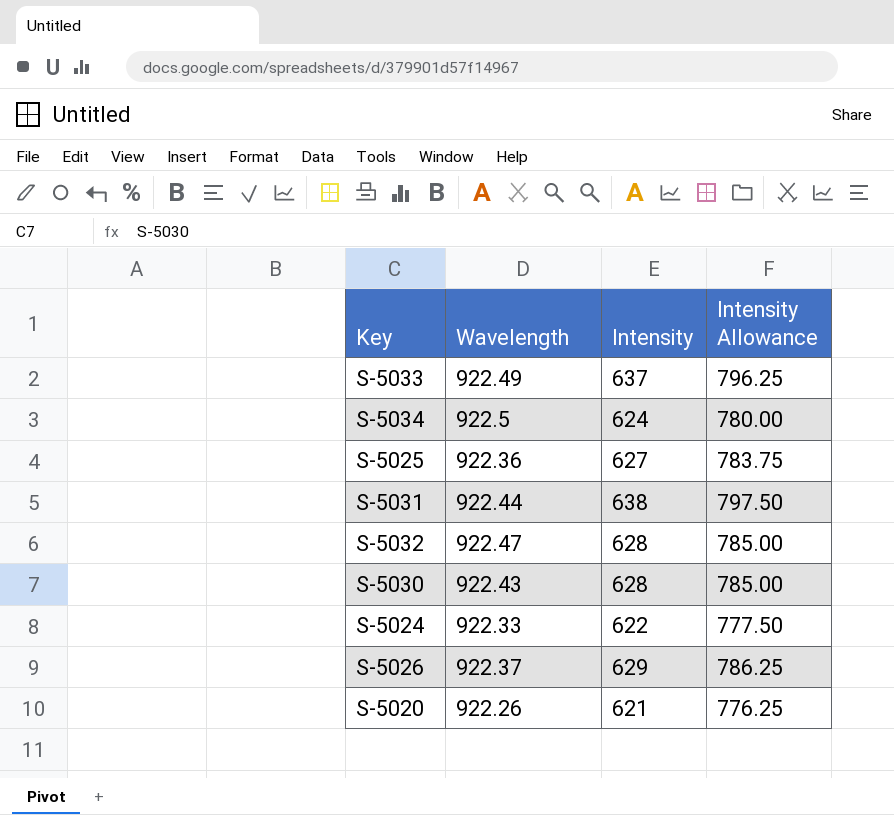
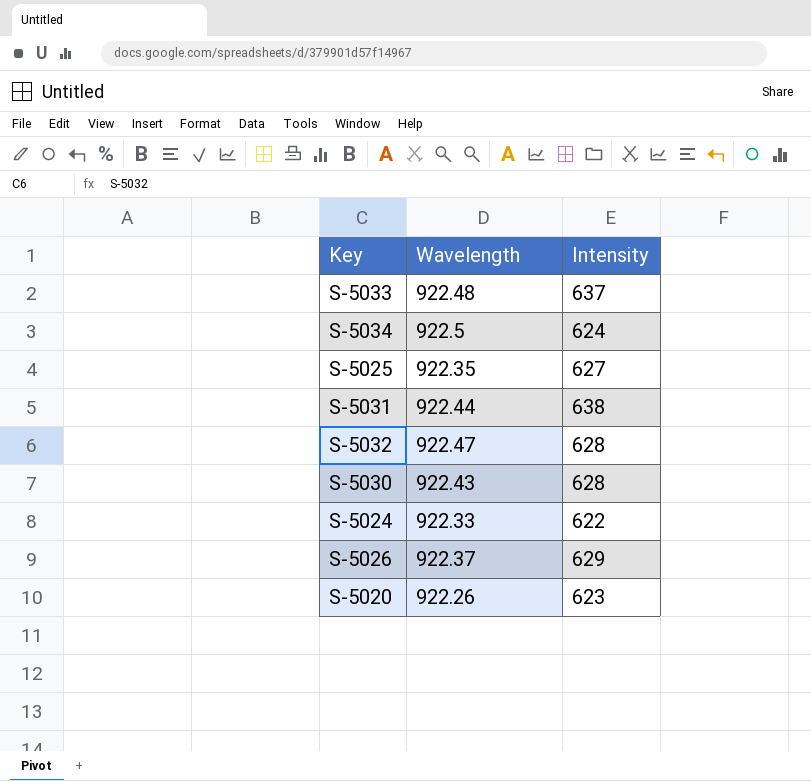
column Intensity Allowance | formula: [Intensity] * 1.25 -> none
S-5033 | Wavelength: 922.49 -> 922.48
S-5025 | Wavelength: 922.36 -> 922.35
S-5020 | Intensity: 621 -> 623

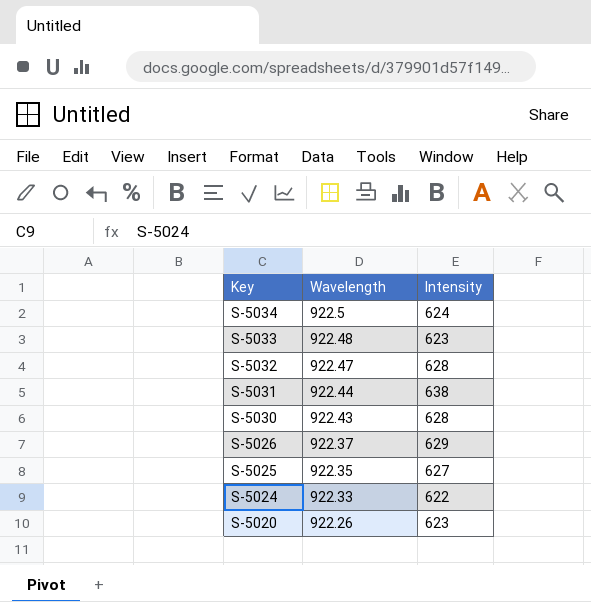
row order: none -> Key descending
S-5033 | Intensity: 637 -> 623

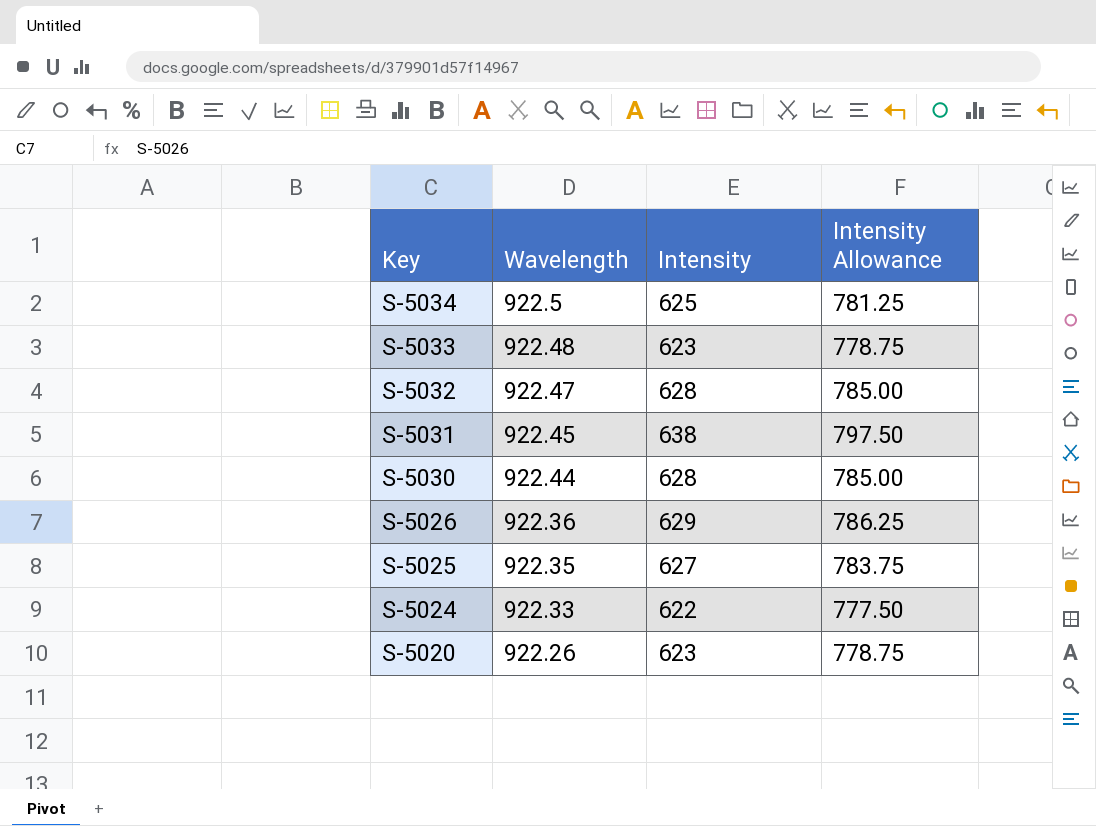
column Intensity Allowance | formula: none -> [Intensity] * 1.25
S-5034 | Intensity: 624 -> 625
S-5031 | Wavelength: 922.44 -> 922.45
S-5030 | Wavelength: 922.43 -> 922.44
S-5026 | Wavelength: 922.37 -> 922.36

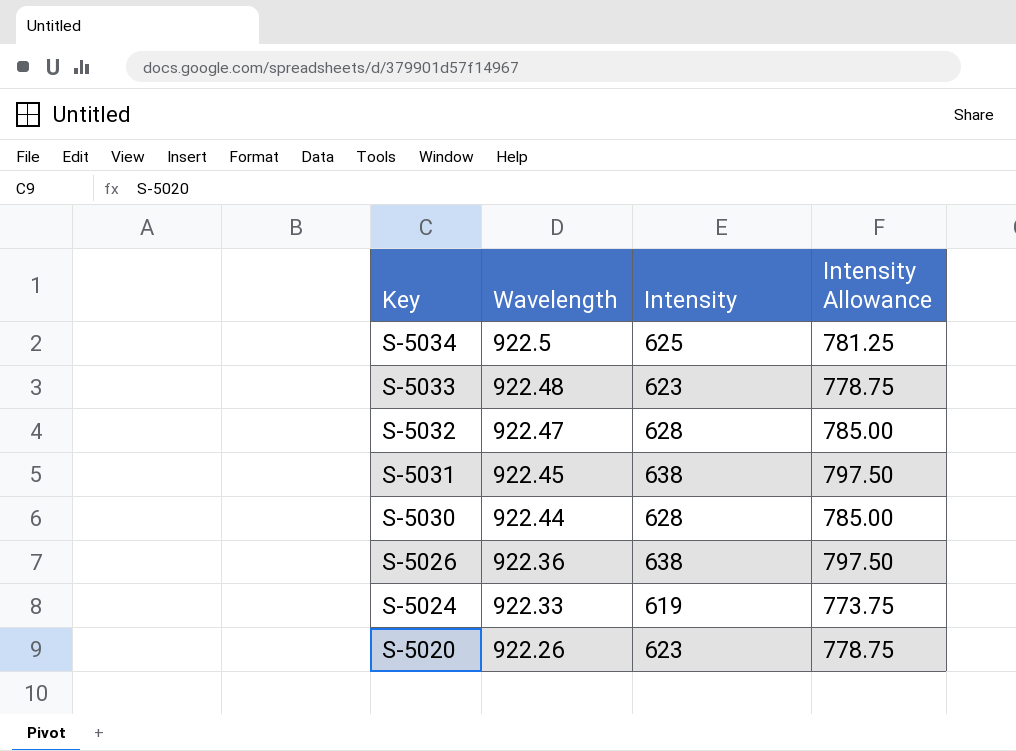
row S-5025: 922.35 | 627 | 783.75 -> none
S-5026 | Intensity: 629 -> 638
S-5026 | Intensity Allowance: 786.25 -> 797.50
S-5024 | Intensity: 622 -> 619
S-5024 | Intensity Allowance: 777.50 -> 773.75

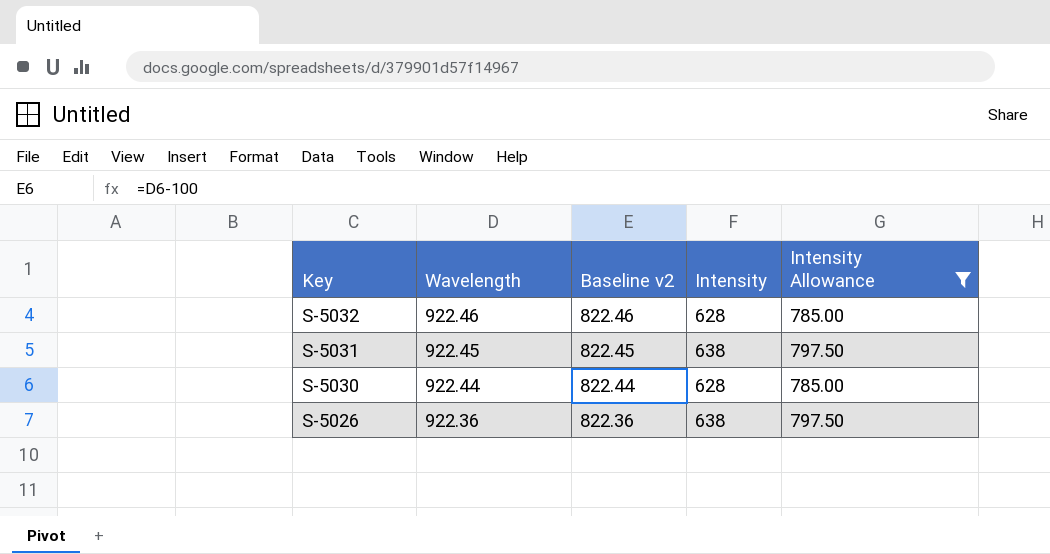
filter: none -> Intensity Allowance >= 785.00
column Baseline v2 | formula: none -> [Wavelength] - 100
S-5032 | Wavelength: 922.47 -> 922.46

